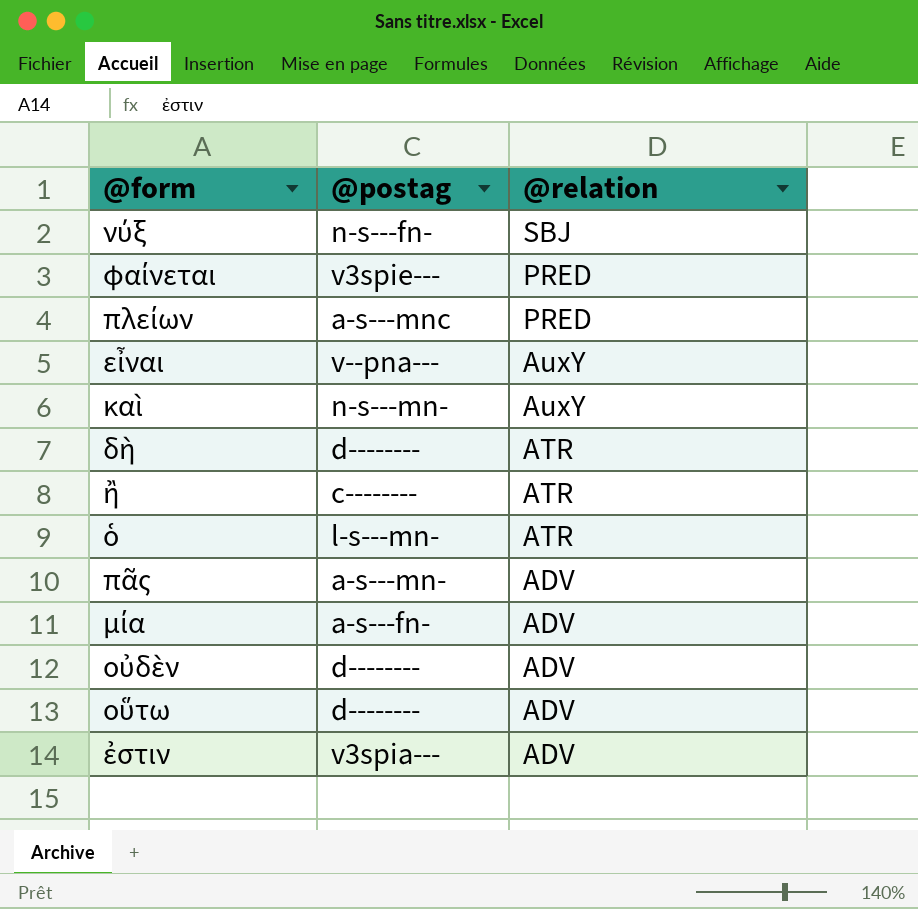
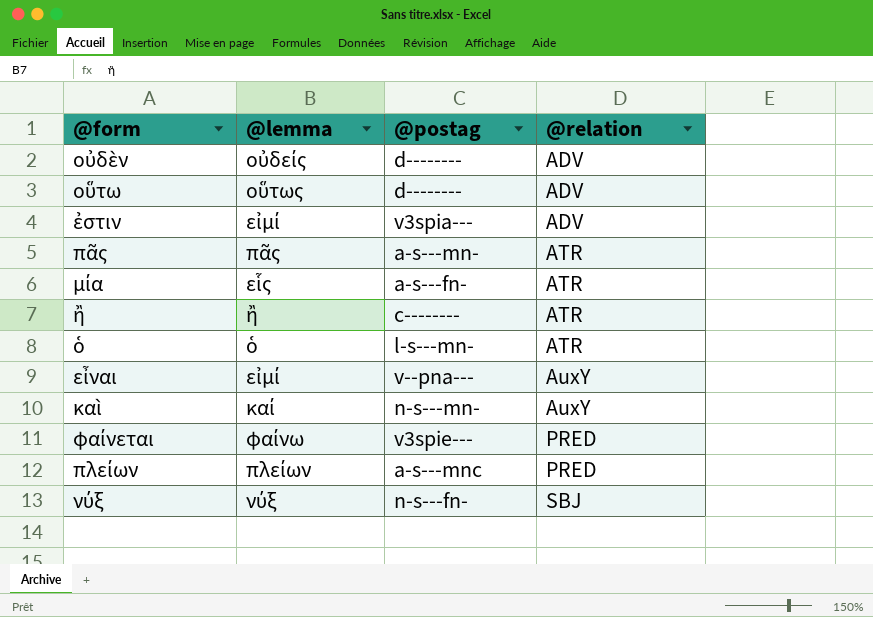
row order: @relation descending -> @relation ascending
column @lemma | position: none -> 2
row δὴ: d-------- | ATR -> none
πᾶς | @relation: ADV -> ATR
μία | @relation: ADV -> ATR

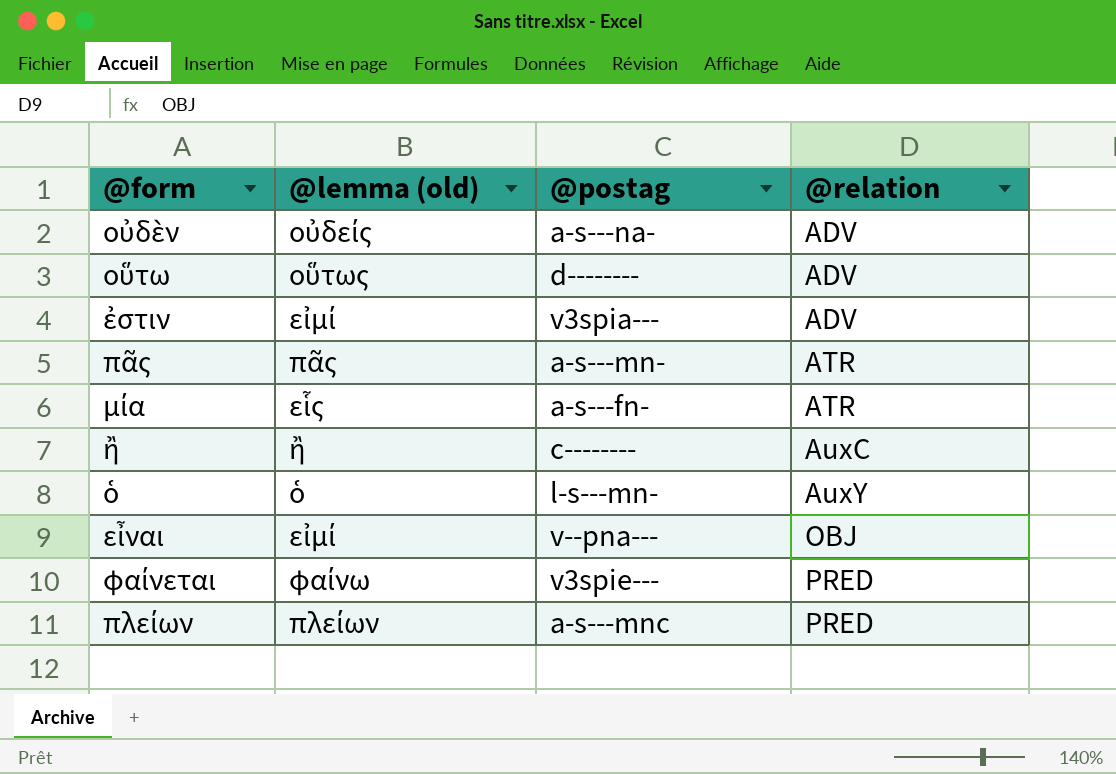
column name: @lemma -> @lemma (old)
row καὶ: καί | n-s---mn- | AuxY -> none
row νύξ: νύξ | n-s---fn- | SBJ -> none
οὐδὲν | @postag: d-------- -> a-s---na-
ἢ | @relation: ATR -> AuxC
ὁ | @relation: ATR -> AuxY
εἶναι | @relation: AuxY -> OBJ

